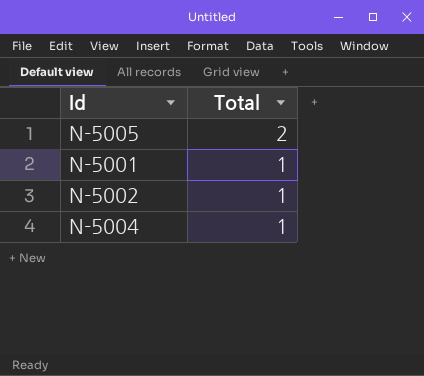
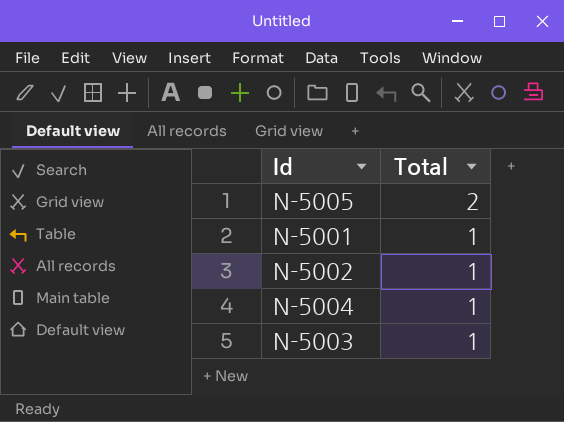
row N-5003: none -> 1

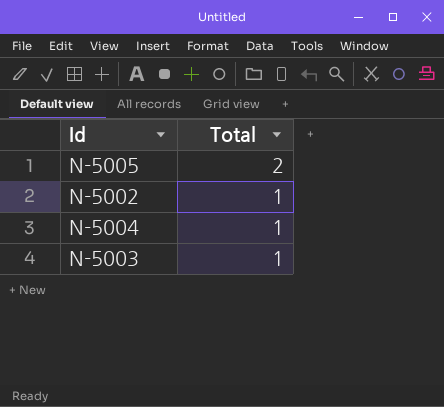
row N-5001: 1 -> none

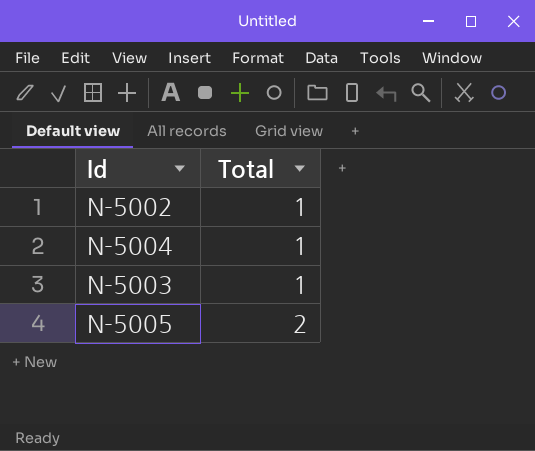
row order: Total descending -> Total ascending

